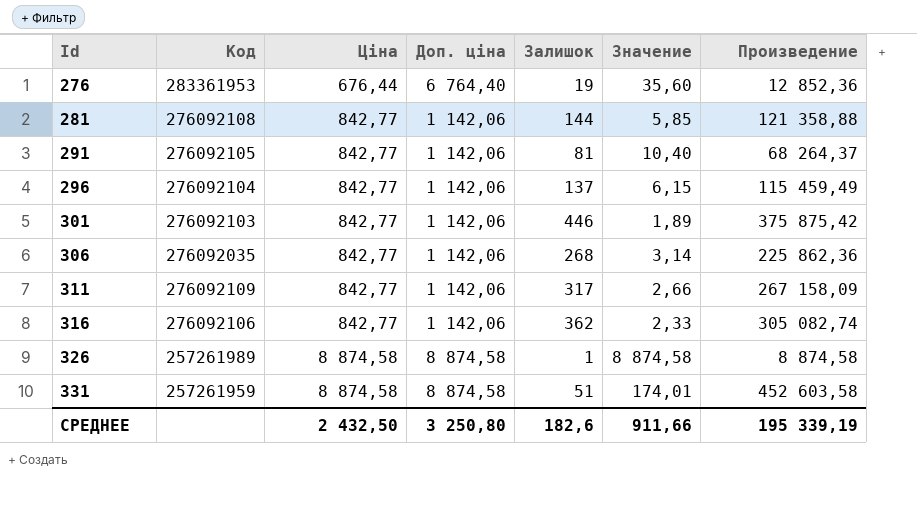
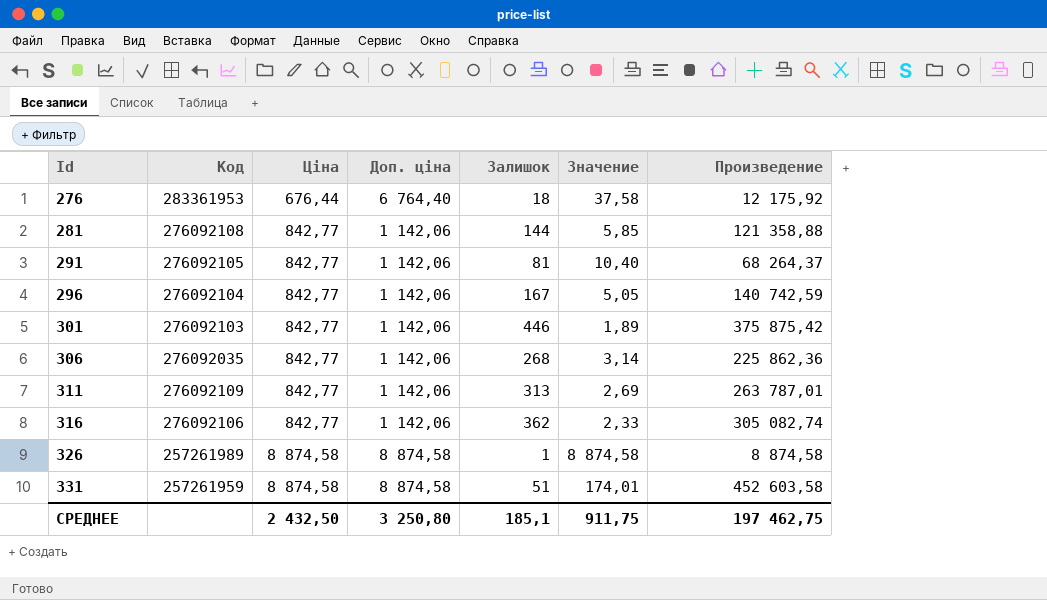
276 | Залишок: 19 -> 18
276 | Значение: 35,60 -> 37,58
276 | Произведение: 12 852,36 -> 12 175,92
296 | Залишок: 137 -> 167
296 | Значение: 6,15 -> 5,05
296 | Произведение: 115 459,49 -> 140 742,59
311 | Залишок: 317 -> 313
311 | Значение: 2,66 -> 2,69
311 | Произведение: 267 158,09 -> 263 787,01
СРЕДНЕЕ | Залишок: 182,6 -> 185,1
СРЕДНЕЕ | Значение: 911,66 -> 911,75
СРЕДНЕЕ | Произведение: 195 339,19 -> 197 462,75

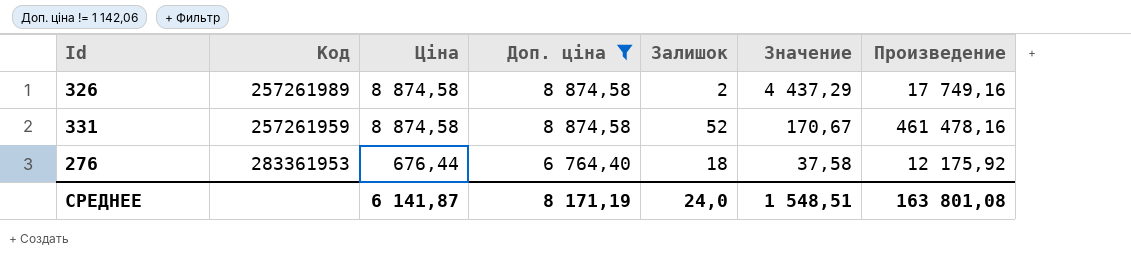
filter: none -> Доп. ціна != 1 142,06
row order: Id ascending -> Ціна descending
326 | Залишок: 1 -> 2
326 | Значение: 8 874,58 -> 4 437,29
326 | Произведение: 8 874,58 -> 17 749,16
331 | Залишок: 51 -> 52
331 | Значение: 174,01 -> 170,67
331 | Произведение: 452 603,58 -> 461 478,16
СРЕДНЕЕ | Ціна: 2 432,50 -> 6 141,87
СРЕДНЕЕ | Доп. ціна: 3 250,80 -> 8 171,19
СРЕДНЕЕ | Залишок: 185,1 -> 24,0
СРЕДНЕЕ | Значение: 911,75 -> 1 548,51
СРЕДНЕЕ | Произведение: 197 462,75 -> 163 801,08

